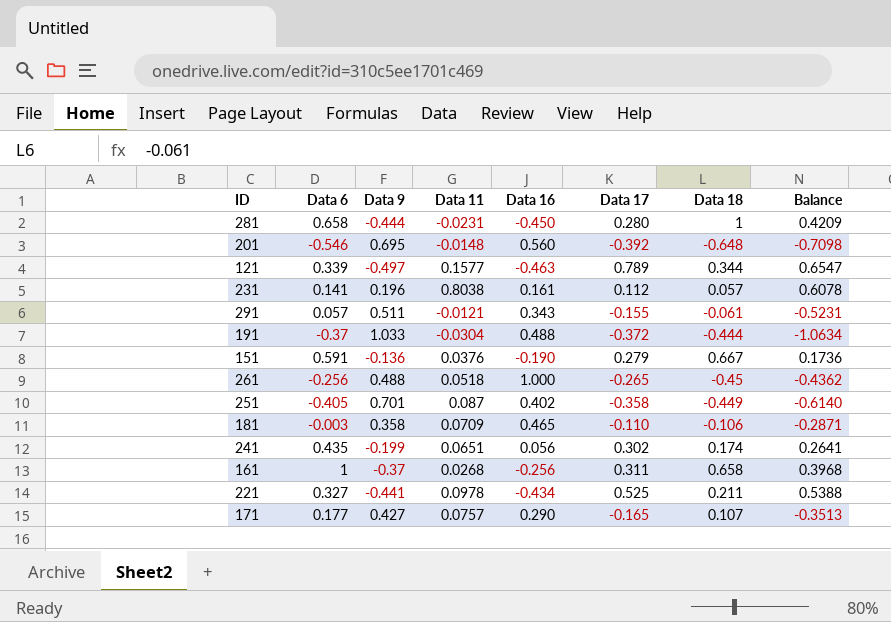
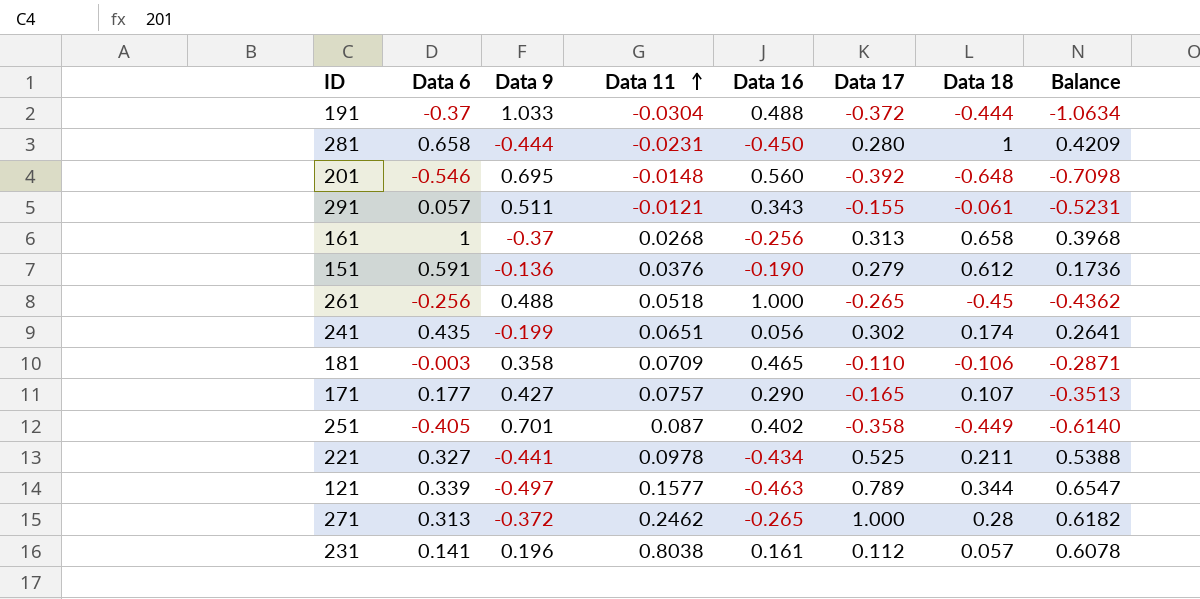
row order: none -> Data 11 ascending
161 | Data 17: 0.311 -> 0.313
151 | Data 18: 0.667 -> 0.612
row 271: none -> 0.313 | -0.372 | 0.2462 | -0.265 | 1.000 | 0.28 | 0.6182

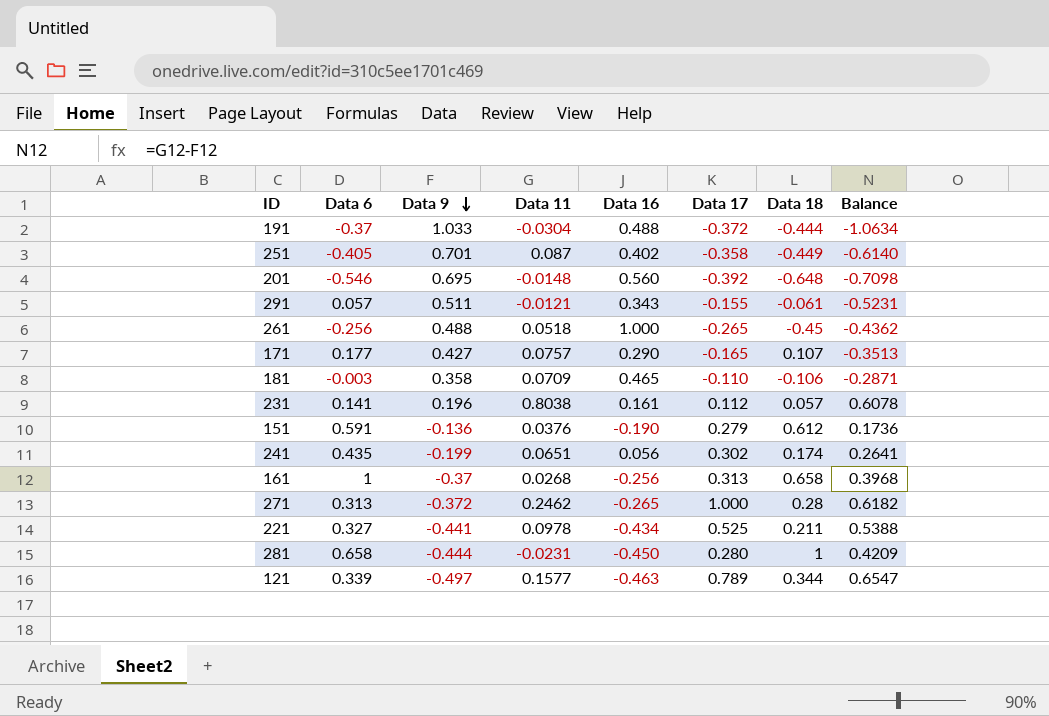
row order: Data 11 ascending -> Data 9 descending

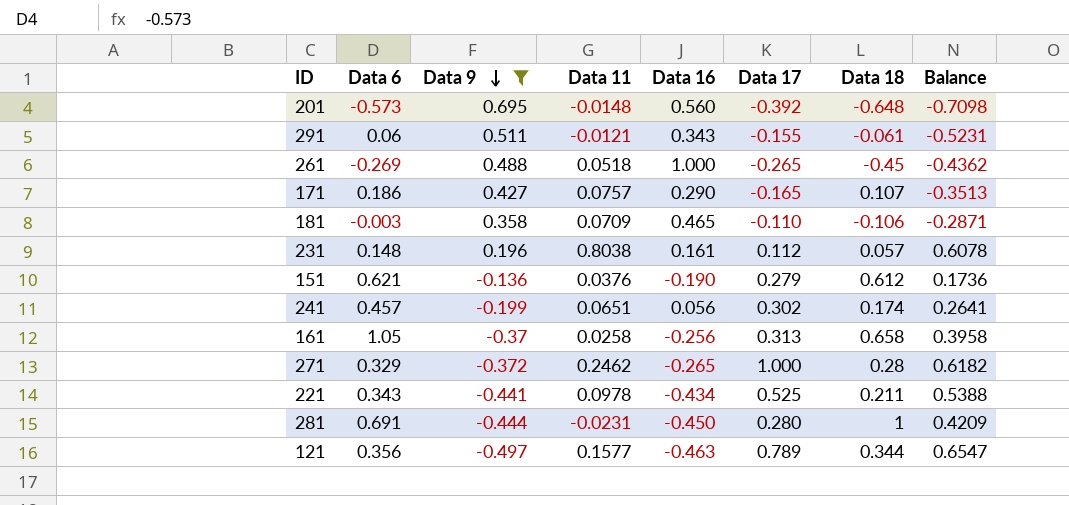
filter: none -> Data 9 <= 0.695
201 | Data 6: -0.546 -> -0.573
291 | Data 6: 0.057 -> 0.06
261 | Data 6: -0.256 -> -0.269
171 | Data 6: 0.177 -> 0.186
231 | Data 6: 0.141 -> 0.148
151 | Data 6: 0.591 -> 0.621
241 | Data 6: 0.435 -> 0.457
161 | Data 6: 1 -> 1.05
161 | Data 11: 0.0268 -> 0.0258
161 | Balance: 0.3968 -> 0.3958
271 | Data 6: 0.313 -> 0.329
221 | Data 6: 0.327 -> 0.343
281 | Data 6: 0.658 -> 0.691
121 | Data 6: 0.339 -> 0.356

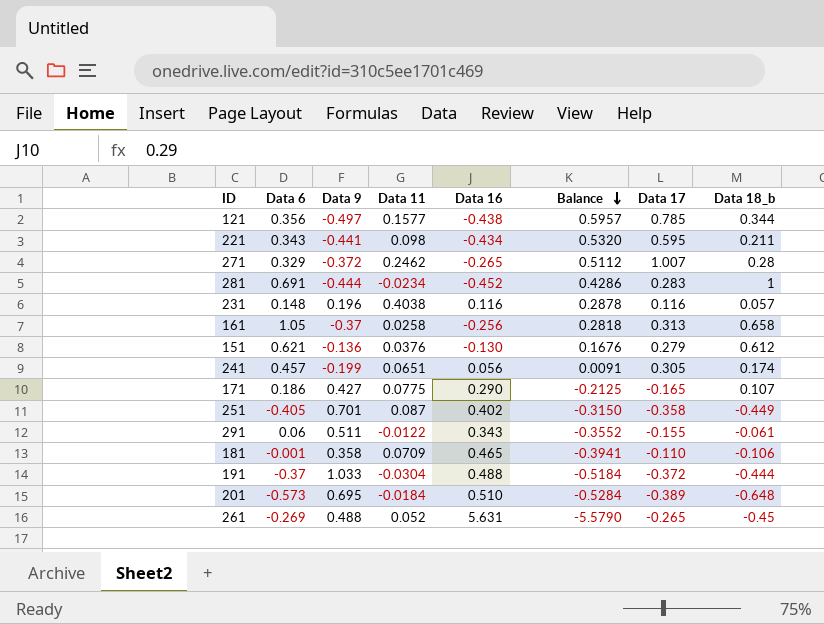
filter: Data 9 <= 0.695 -> none
row order: Data 9 descending -> Balance descending
column Balance | formula: [Data 11] - [Data 9] -> [Data 11] - [Data 16]
column Balance | position: 8 -> 6
column name: Data 18 -> Data 18_b
121 | Data 16: -0.463 -> -0.438
121 | Data 17: 0.789 -> 0.785
221 | Data 11: 0.0978 -> 0.098
221 | Data 17: 0.525 -> 0.595
271 | Data 17: 1.000 -> 1.007
281 | Data 11: -0.0231 -> -0.0234
281 | Data 16: -0.450 -> -0.452
281 | Data 17: 0.280 -> 0.283
231 | Data 11: 0.8038 -> 0.4038
231 | Data 16: 0.161 -> 0.116
231 | Data 17: 0.112 -> 0.116
151 | Data 16: -0.190 -> -0.130
241 | Data 17: 0.302 -> 0.305
171 | Data 11: 0.0757 -> 0.0775
291 | Data 11: -0.0121 -> -0.0122
181 | Data 6: -0.003 -> -0.001
201 | Data 11: -0.0148 -> -0.0184
201 | Data 16: 0.560 -> 0.510
201 | Data 17: -0.392 -> -0.389
261 | Data 11: 0.0518 -> 0.052
261 | Data 16: 1.000 -> 5.631

